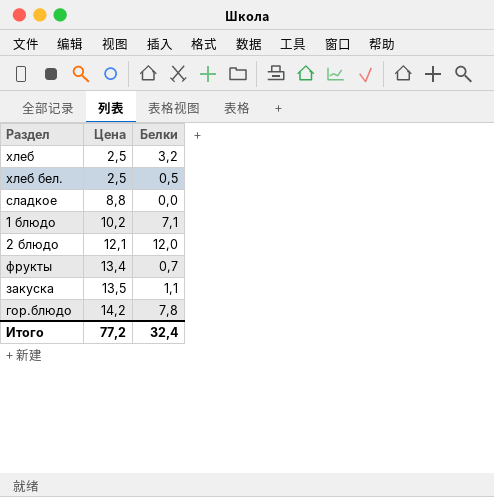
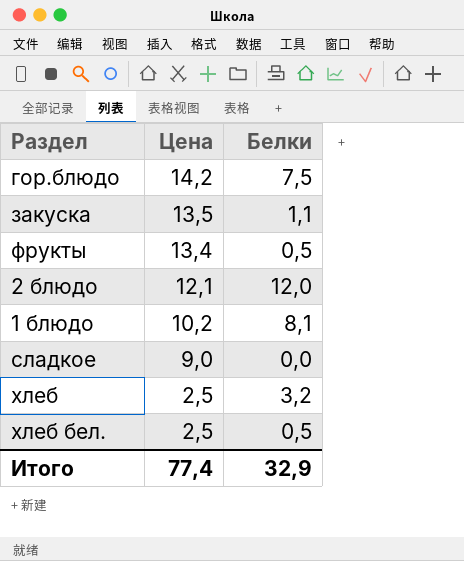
row order: Цена ascending -> Цена descending
гор.блюдо | Белки: 7,8 -> 7,5
фрукты | Белки: 0,7 -> 0,5
1 блюдо | Белки: 7,1 -> 8,1
сладкое | Цена: 8,8 -> 9,0
Итого | Цена: 77,2 -> 77,4
Итого | Белки: 32,4 -> 32,9

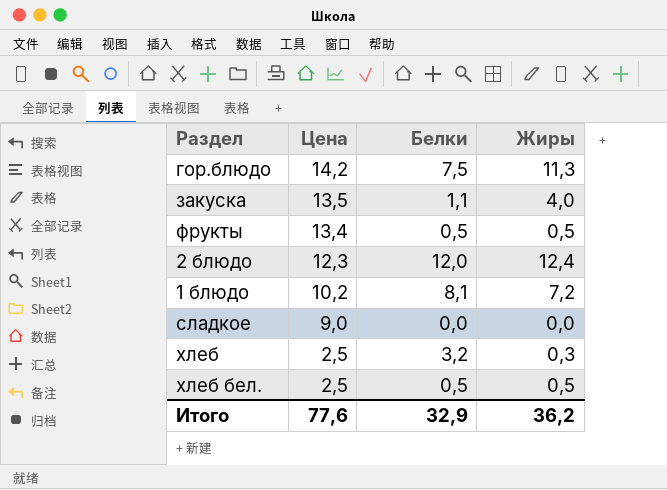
column Жиры | position: none -> 4
2 блюдо | Цена: 12,1 -> 12,3
Итого | Цена: 77,4 -> 77,6

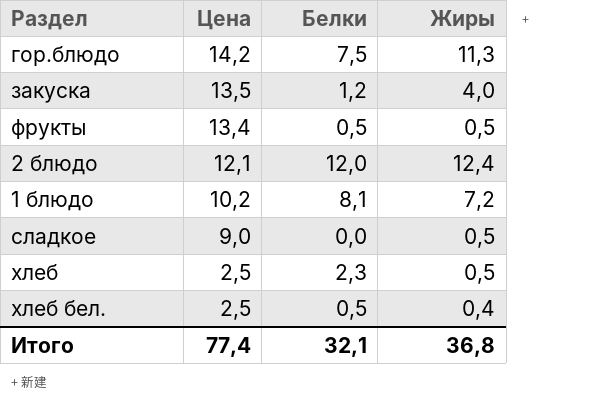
закуска | Белки: 1,1 -> 1,2
2 блюдо | Цена: 12,3 -> 12,1
сладкое | Жиры: 0,0 -> 0,5
хлеб | Белки: 3,2 -> 2,3
хлеб | Жиры: 0,3 -> 0,5
хлеб бел. | Жиры: 0,5 -> 0,4
Итого | Цена: 77,6 -> 77,4
Итого | Белки: 32,9 -> 32,1
Итого | Жиры: 36,2 -> 36,8

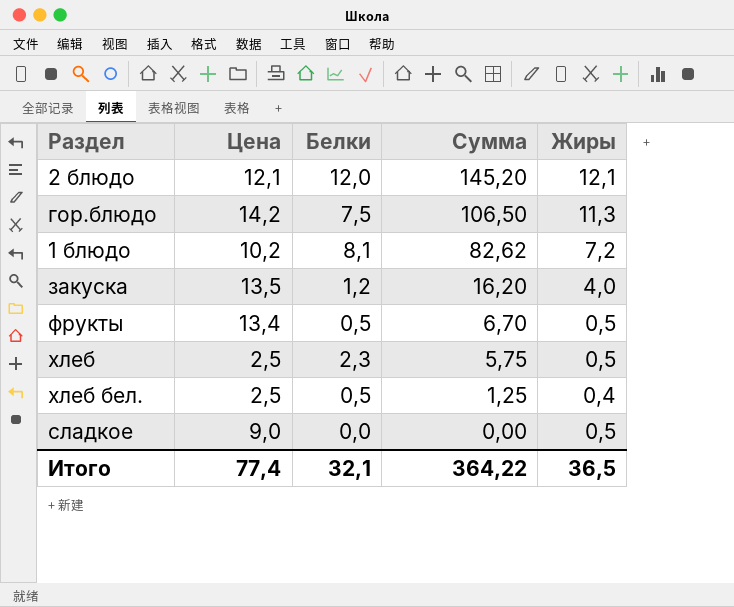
row order: Цена descending -> Сумма descending
column Сумма | formula: none -> [Цена] * [Белки]
2 блюдо | Жиры: 12,4 -> 12,1
Итого | Жиры: 36,8 -> 36,5

